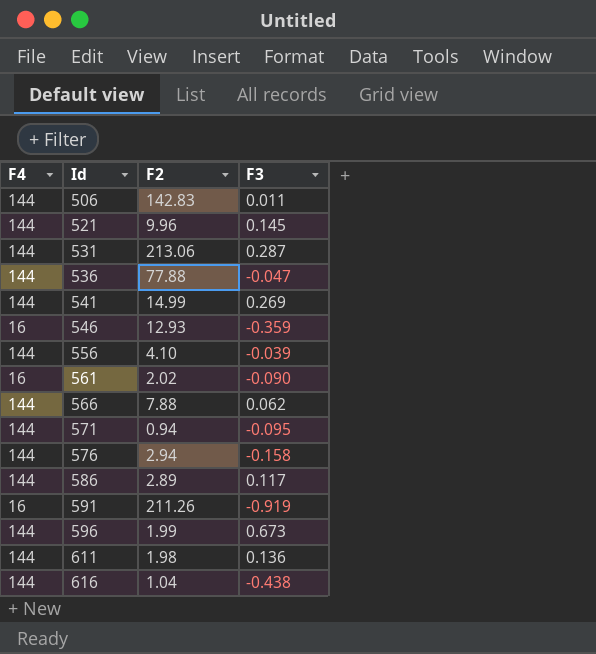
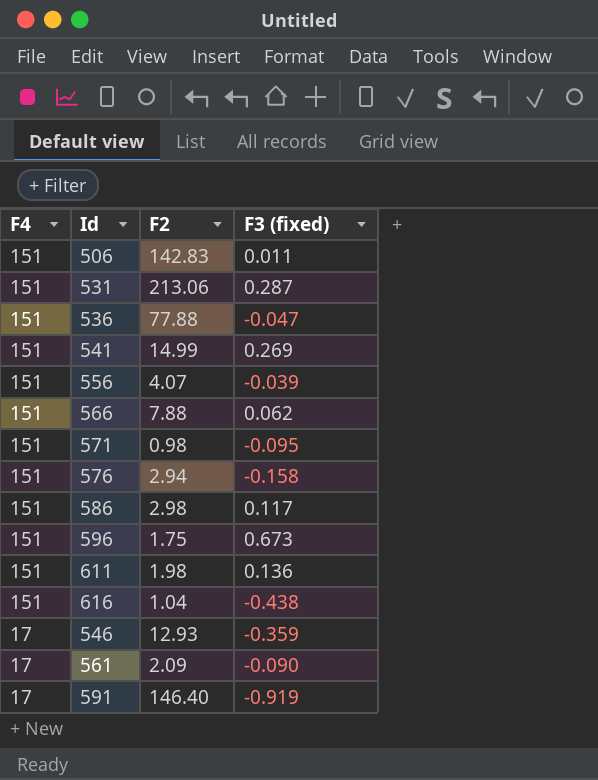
row order: Id ascending -> F4 descending
column name: F3 -> F3 (fixed)
row 521: 144 | 9.96 | 0.145 -> none
506 | F4: 144 -> 151
531 | F4: 144 -> 151
536 | F4: 144 -> 151
541 | F4: 144 -> 151
556 | F4: 144 -> 151
556 | F2: 4.10 -> 4.07
566 | F4: 144 -> 151
571 | F4: 144 -> 151
571 | F2: 0.94 -> 0.98
576 | F4: 144 -> 151
586 | F4: 144 -> 151
586 | F2: 2.89 -> 2.98
596 | F4: 144 -> 151
596 | F2: 1.99 -> 1.75
611 | F4: 144 -> 151
616 | F4: 144 -> 151
546 | F4: 16 -> 17
561 | F4: 16 -> 17
561 | F2: 2.02 -> 2.09
591 | F4: 16 -> 17
591 | F2: 211.26 -> 146.40

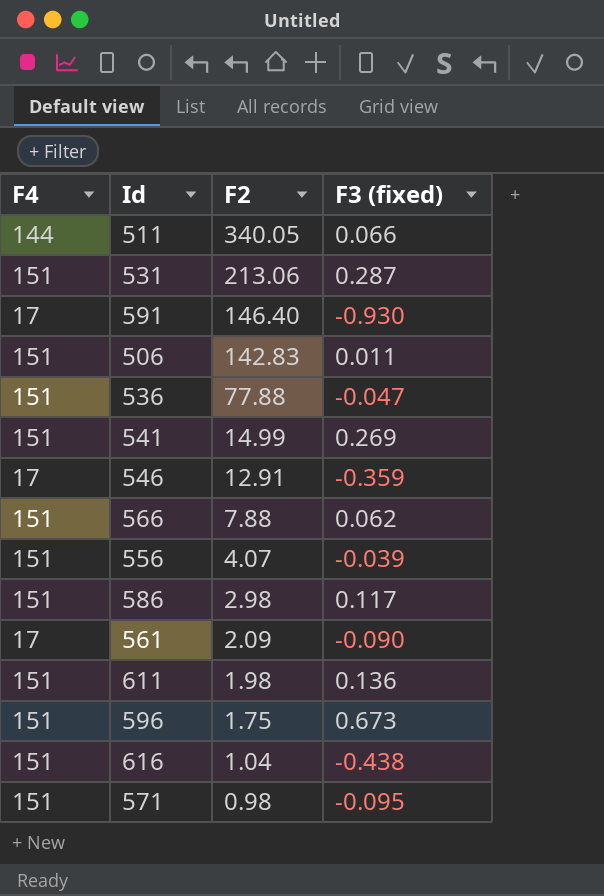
row order: F4 descending -> F2 descending
row 576: 151 | 2.94 | -0.158 -> none
row 511: none -> 144 | 340.05 | 0.066
591 | F3 (fixed): -0.919 -> -0.930
546 | F2: 12.93 -> 12.91

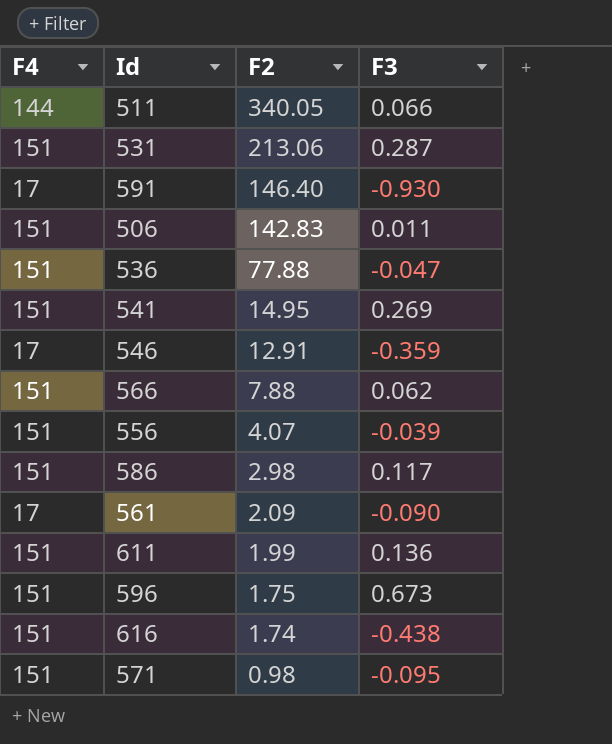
column name: F3 (fixed) -> F3
541 | F2: 14.99 -> 14.95
611 | F2: 1.98 -> 1.99
616 | F2: 1.04 -> 1.74

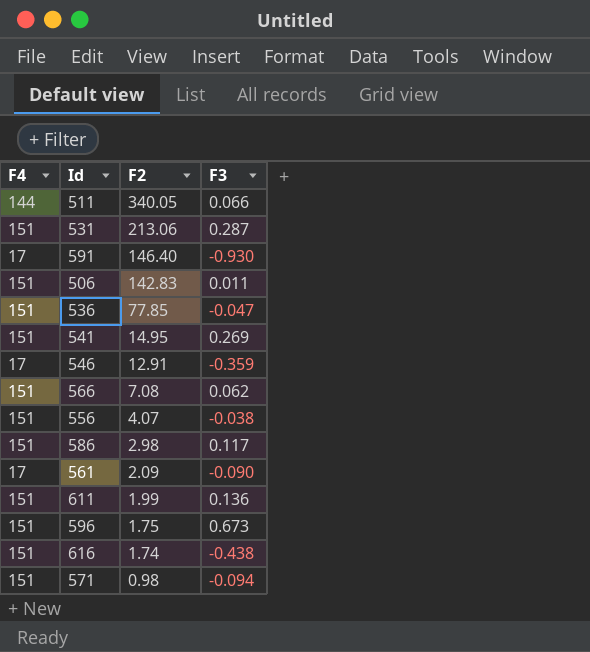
536 | F2: 77.88 -> 77.85
566 | F2: 7.88 -> 7.08
556 | F3: -0.039 -> -0.038
571 | F3: -0.095 -> -0.094

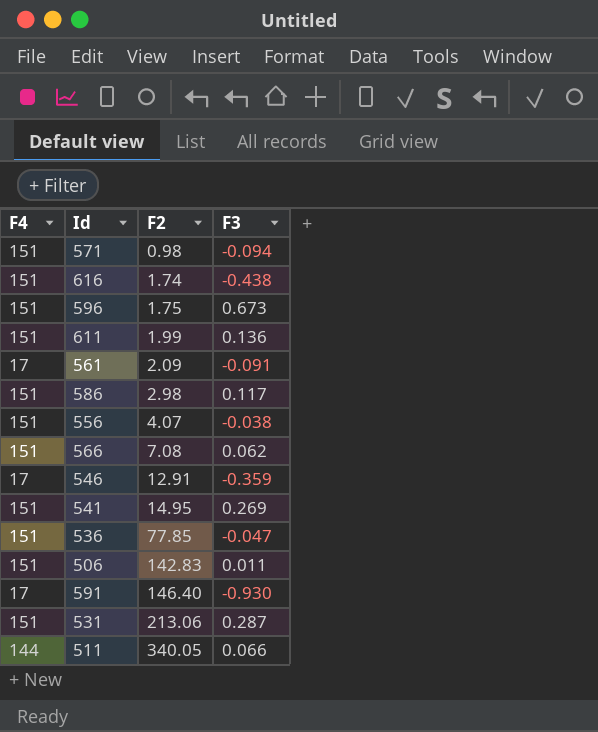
row order: F2 descending -> F2 ascending
561 | F3: -0.090 -> -0.091

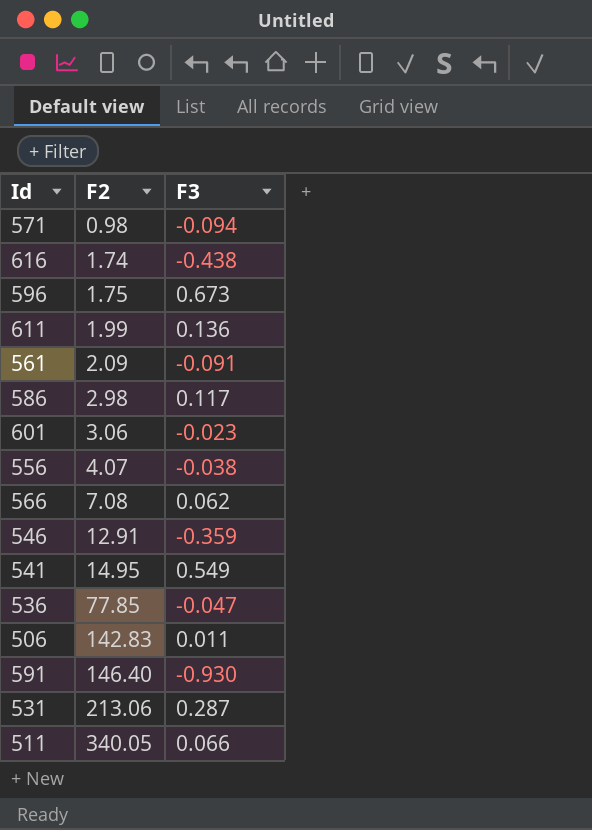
column F4 | position: 1 -> none
row 601: none -> 3.06 | -0.023
541 | F3: 0.269 -> 0.549

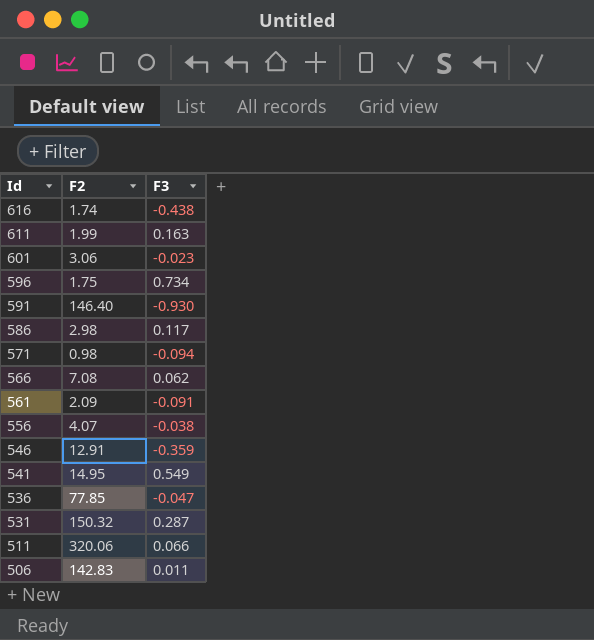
row order: F2 ascending -> Id descending
611 | F3: 0.136 -> 0.163
596 | F3: 0.673 -> 0.734
531 | F2: 213.06 -> 150.32
511 | F2: 340.05 -> 320.06

